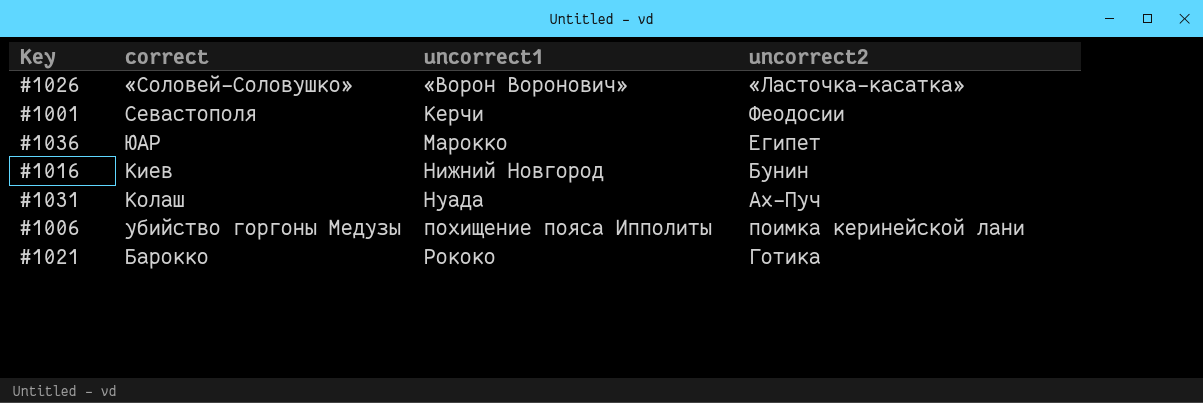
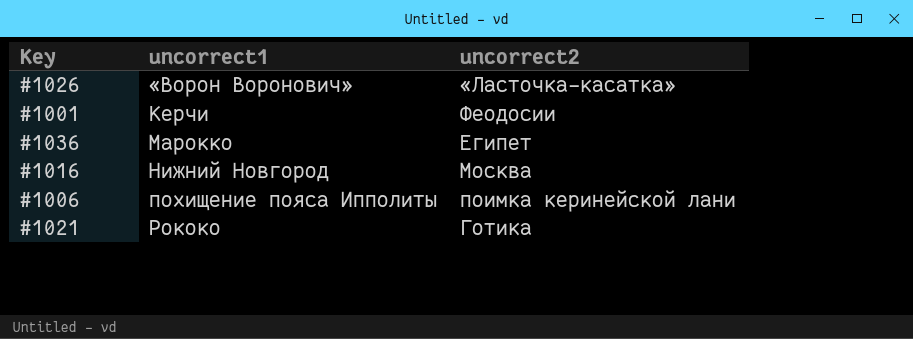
column correct | position: 2 -> none
row #1031: Колаш | Нуада | Ах-Пуч -> none
#1016 | uncorrect2: Бунин -> Москва

